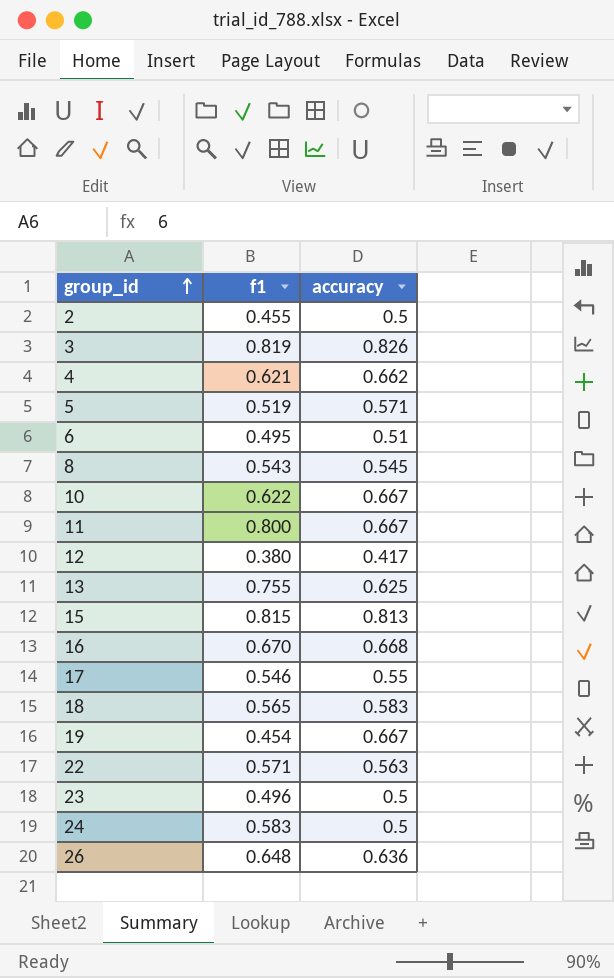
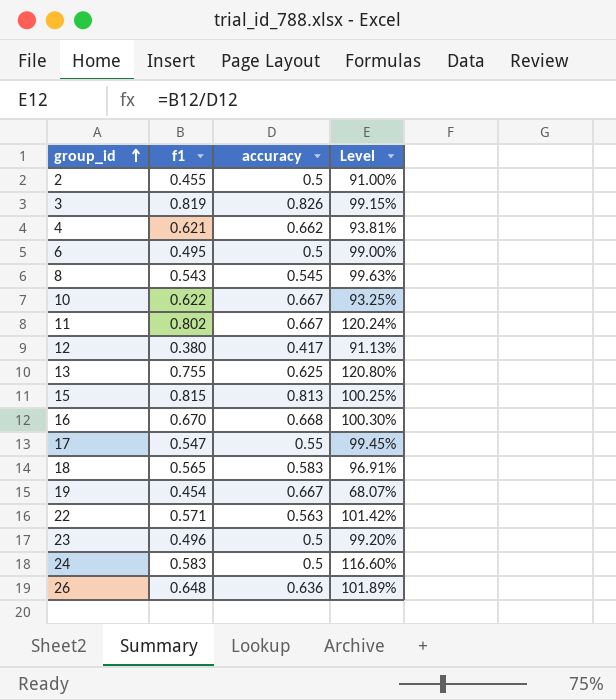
column Level | formula: none -> [f1] / [accuracy]
row 5: 0.519 | 0.571 -> none
6 | accuracy: 0.51 -> 0.5
11 | f1: 0.800 -> 0.802
17 | f1: 0.546 -> 0.547

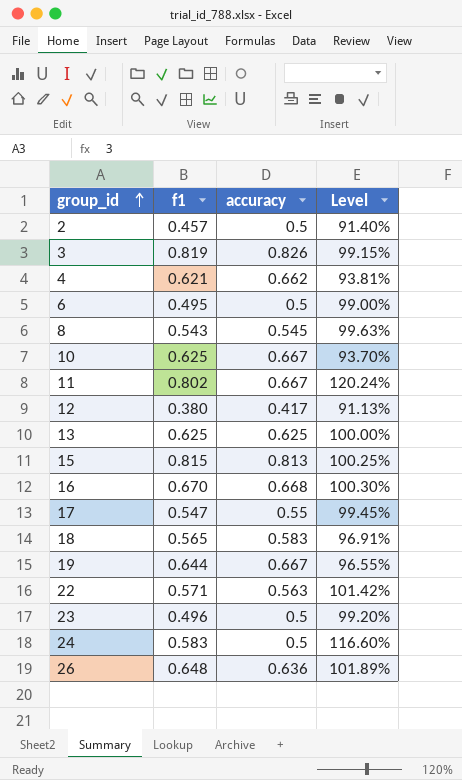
2 | f1: 0.455 -> 0.457
2 | Level: 91.00% -> 91.40%
10 | f1: 0.622 -> 0.625
10 | Level: 93.25% -> 93.70%
13 | f1: 0.755 -> 0.625
13 | Level: 120.80% -> 100.00%
19 | f1: 0.454 -> 0.644
19 | Level: 68.07% -> 96.55%

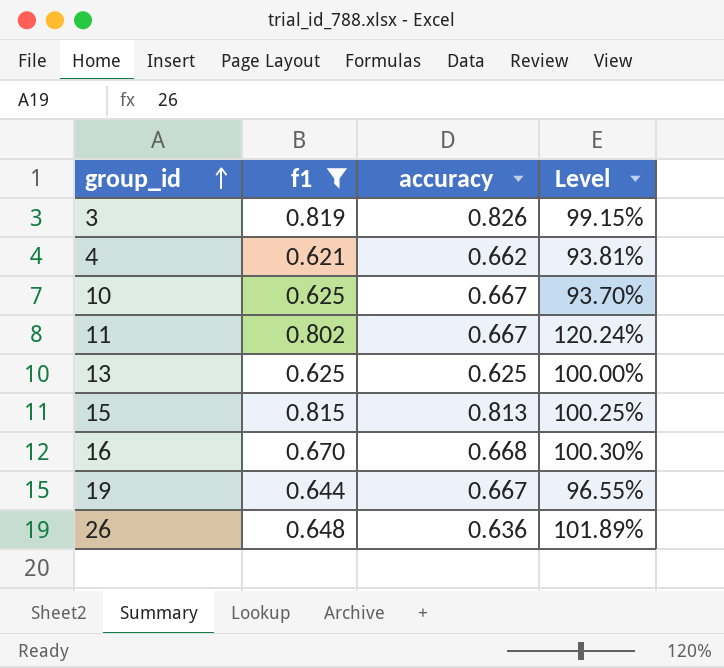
filter: none -> f1 >= 0.621

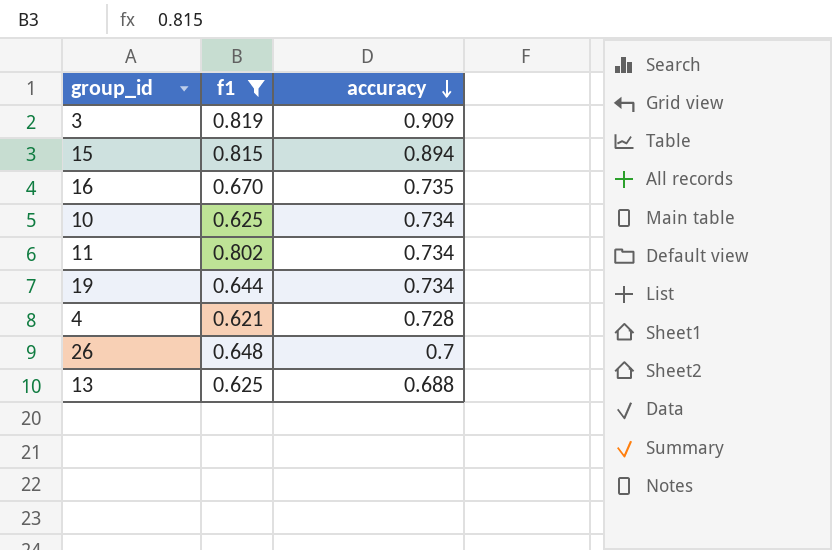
row order: group_id ascending -> accuracy descending
column Level | formula: [f1] / [accuracy] -> none
3 | accuracy: 0.826 -> 0.909
15 | accuracy: 0.813 -> 0.894
16 | accuracy: 0.668 -> 0.735
10 | accuracy: 0.667 -> 0.734
11 | accuracy: 0.667 -> 0.734
19 | accuracy: 0.667 -> 0.734
4 | accuracy: 0.662 -> 0.728
26 | accuracy: 0.636 -> 0.7
13 | accuracy: 0.625 -> 0.688

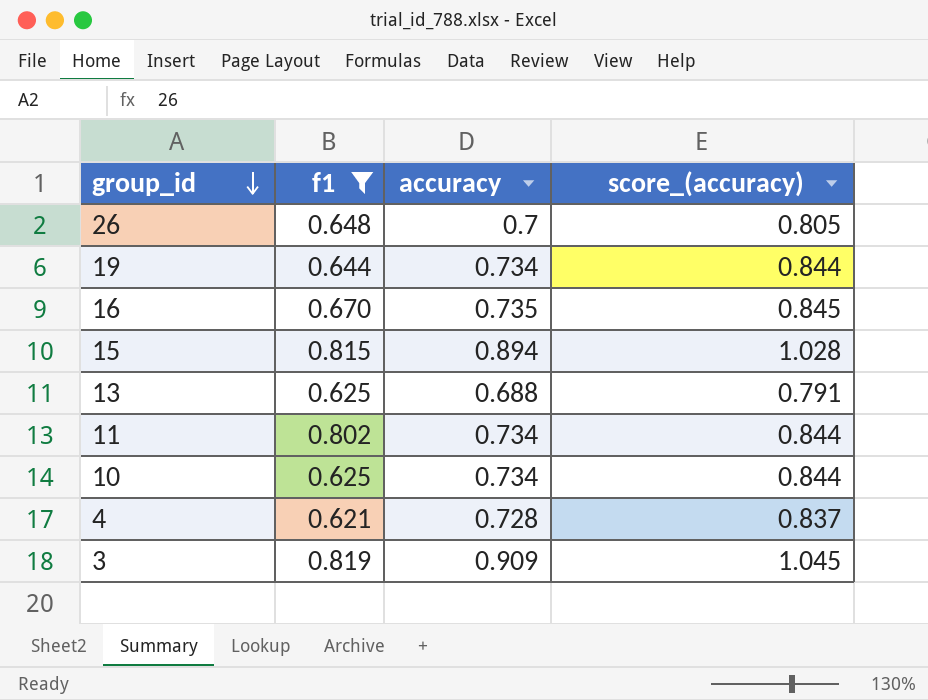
row order: accuracy descending -> group_id descending
column score_(accuracy) | formula: none -> [accuracy] * 1.15

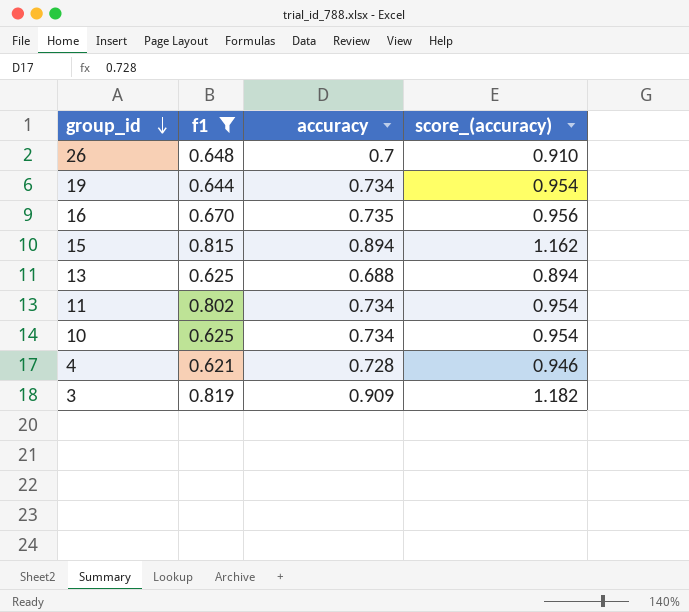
column score_(accuracy) | formula: [accuracy] * 1.15 -> [accuracy] * 1.3

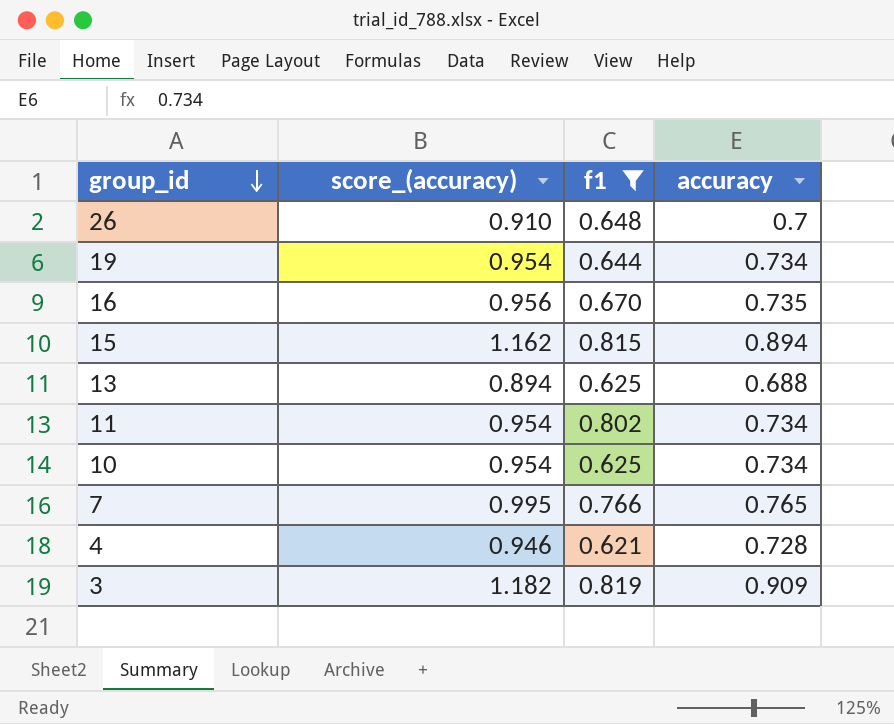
column score_(accuracy) | position: 4 -> 2
row 7: none -> 0.995 | 0.766 | 0.765

